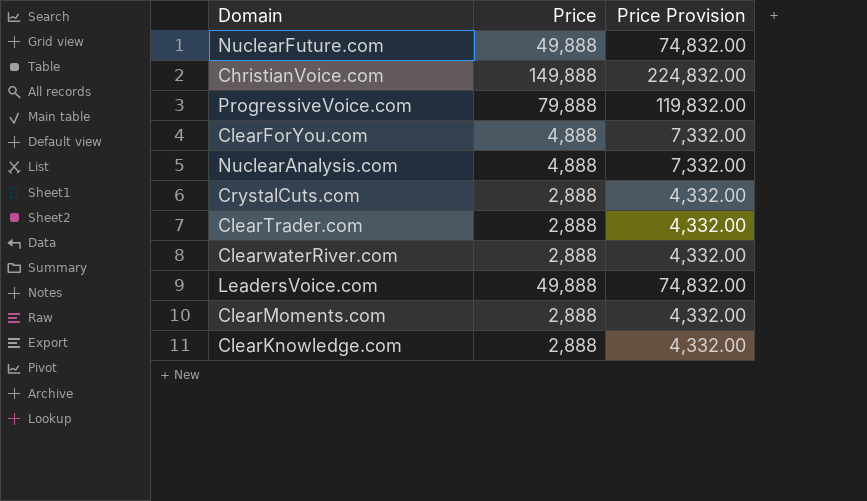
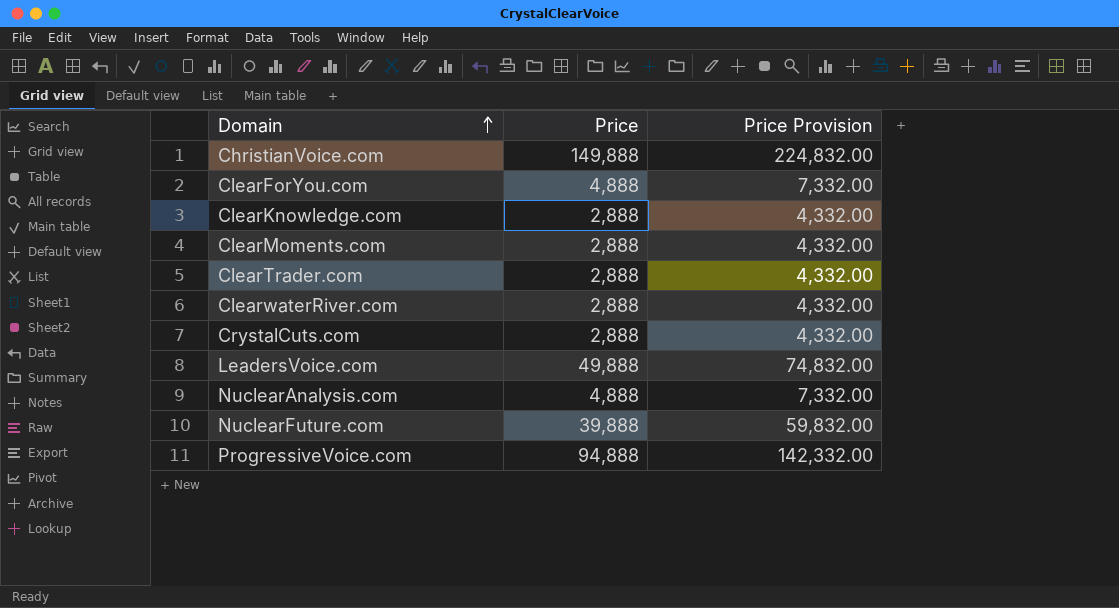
row order: none -> Domain ascending
NuclearFuture.com | Price: 49,888 -> 39,888
NuclearFuture.com | Price Provision: 74,832.00 -> 59,832.00
ProgressiveVoice.com | Price: 79,888 -> 94,888
ProgressiveVoice.com | Price Provision: 119,832.00 -> 142,332.00

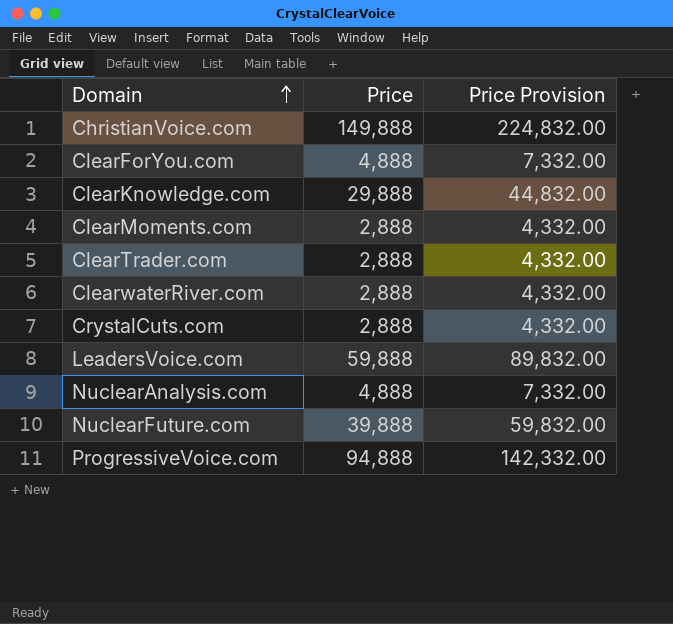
ClearKnowledge.com | Price: 2,888 -> 29,888
ClearKnowledge.com | Price Provision: 4,332.00 -> 44,832.00
LeadersVoice.com | Price: 49,888 -> 59,888
LeadersVoice.com | Price Provision: 74,832.00 -> 89,832.00

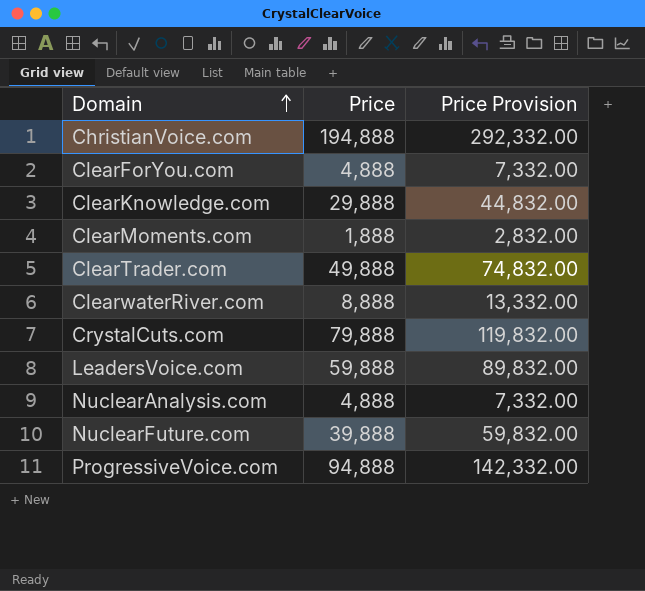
ChristianVoice.com | Price: 149,888 -> 194,888
ChristianVoice.com | Price Provision: 224,832.00 -> 292,332.00
ClearMoments.com | Price: 2,888 -> 1,888
ClearMoments.com | Price Provision: 4,332.00 -> 2,832.00
ClearTrader.com | Price: 2,888 -> 49,888
ClearTrader.com | Price Provision: 4,332.00 -> 74,832.00
ClearwaterRiver.com | Price: 2,888 -> 8,888
ClearwaterRiver.com | Price Provision: 4,332.00 -> 13,332.00
CrystalCuts.com | Price: 2,888 -> 79,888
CrystalCuts.com | Price Provision: 4,332.00 -> 119,832.00

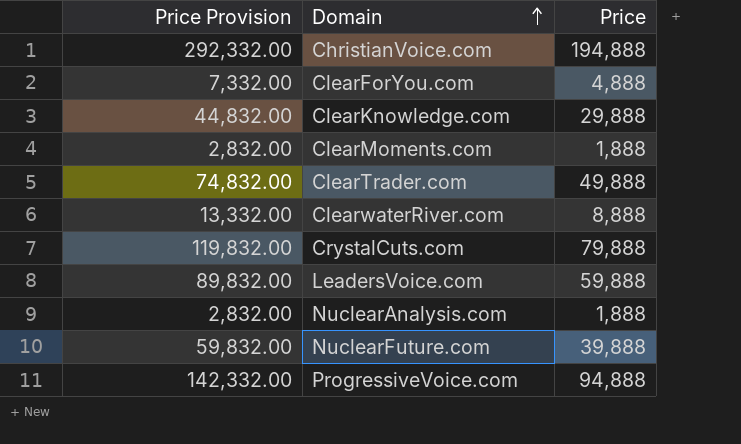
column Price Provision | position: 3 -> 1
NuclearAnalysis.com | Price Provision: 7,332.00 -> 2,832.00
NuclearAnalysis.com | Price: 4,888 -> 1,888

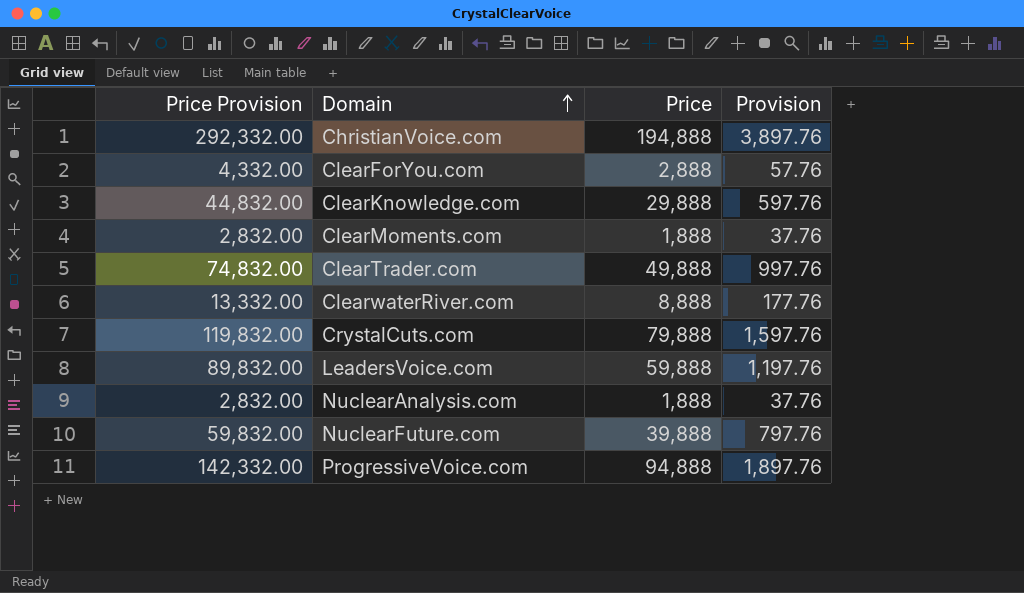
column Provision | formula: none -> [Price] * 0.02
ClearForYou.com | Price Provision: 7,332.00 -> 4,332.00
ClearForYou.com | Price: 4,888 -> 2,888

